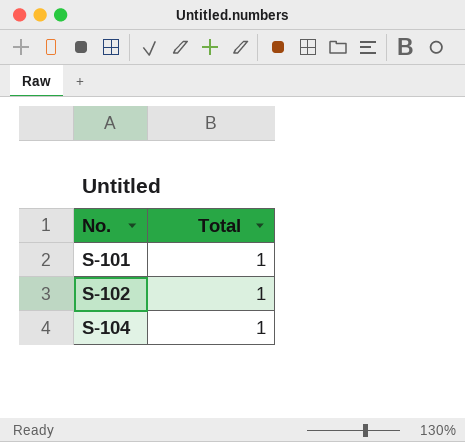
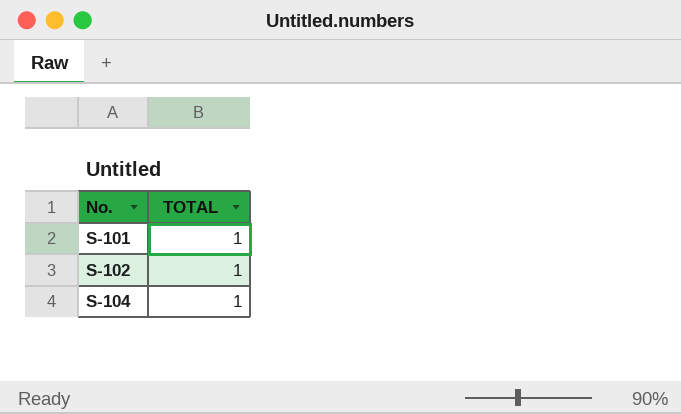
column name: Total -> TOTAL

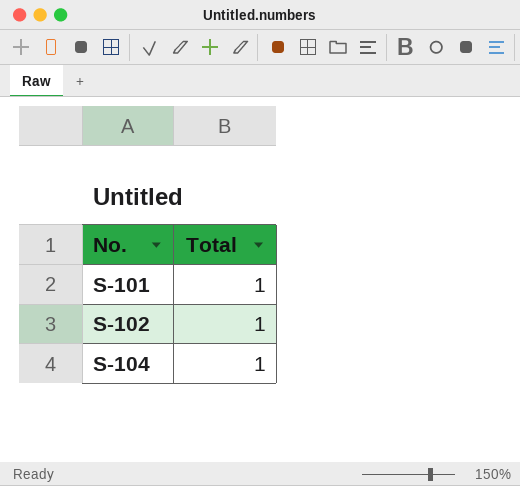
column name: TOTAL -> Total

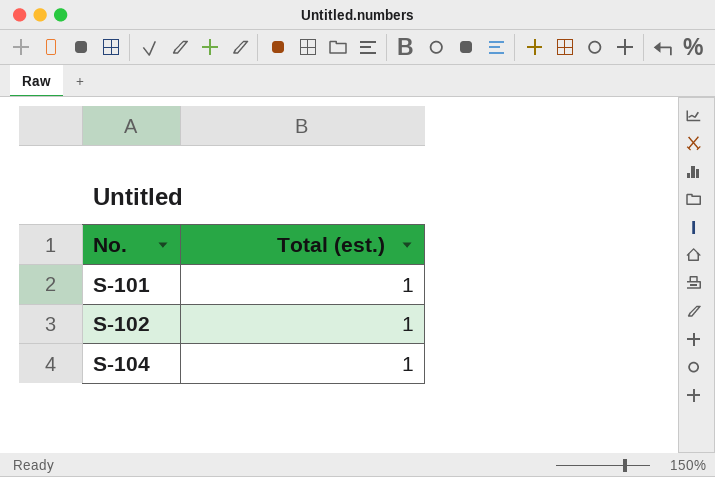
column name: Total -> Total (est.)

